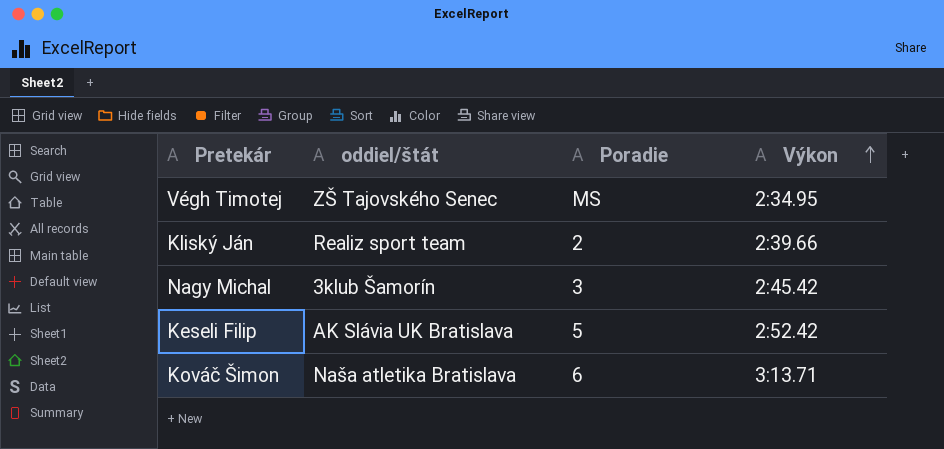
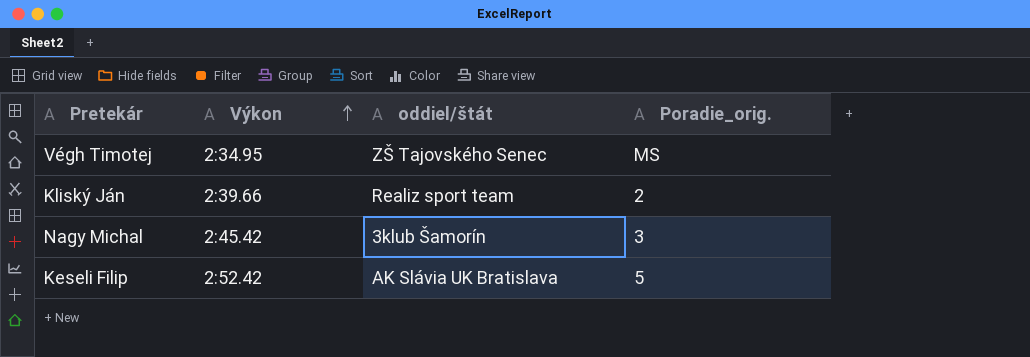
column Výkon | position: 4 -> 2
column name: Poradie -> Poradie_orig.
row Kováč Šimon: Naša atletika Bratislava | 6 | 3:13.71 -> none

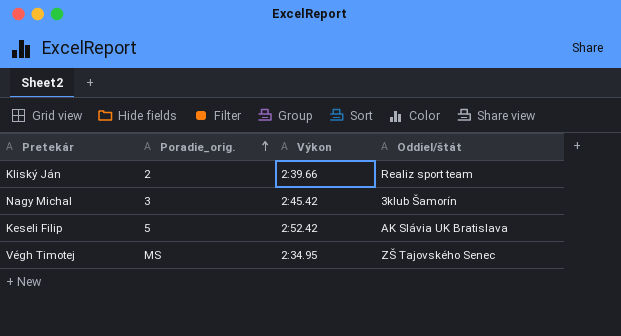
row order: Výkon ascending -> Poradie_orig. ascending
column Poradie_orig. | position: 4 -> 2
column name: oddiel/štát -> Oddiel/štát

